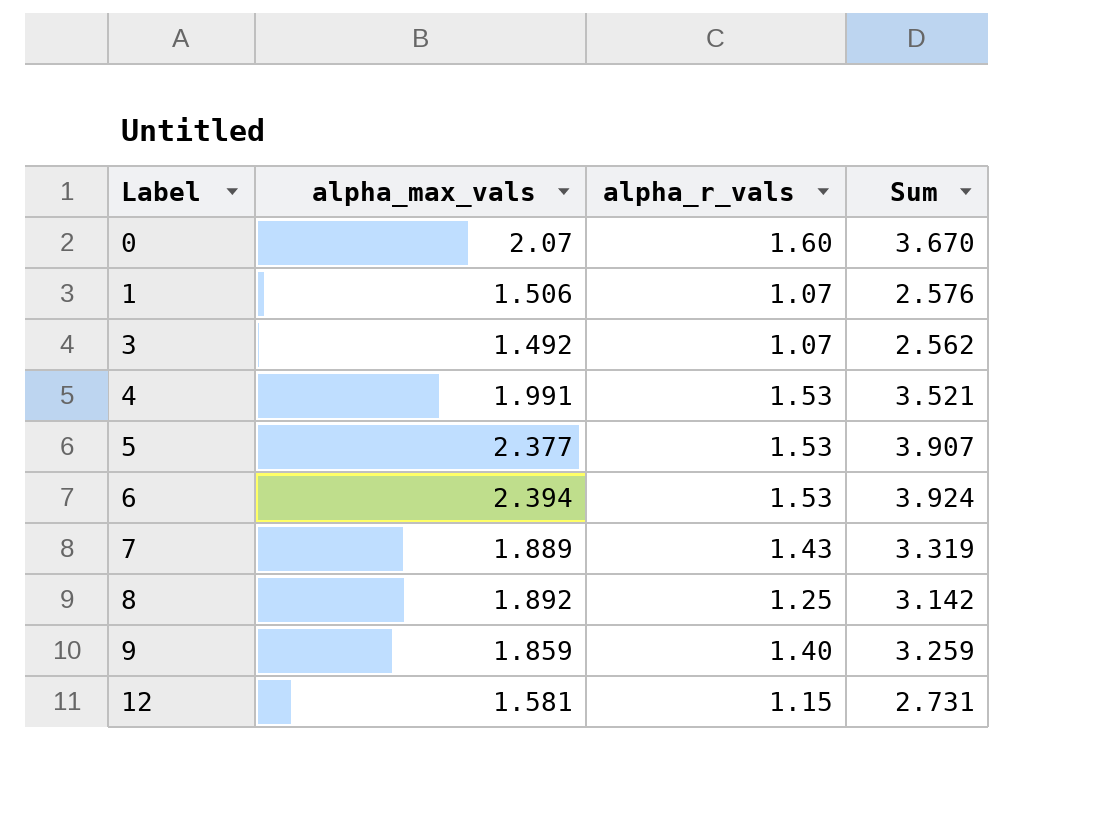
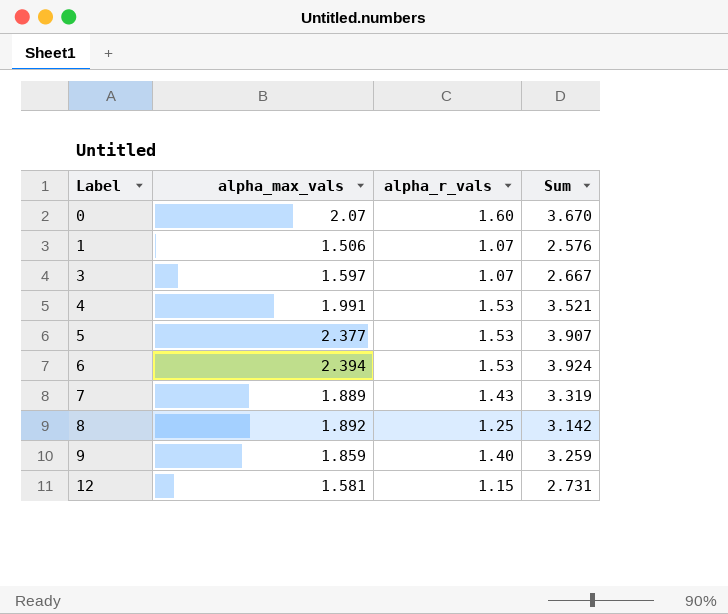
3 | alpha_max_vals: 1.492 -> 1.597
3 | Sum: 2.562 -> 2.667

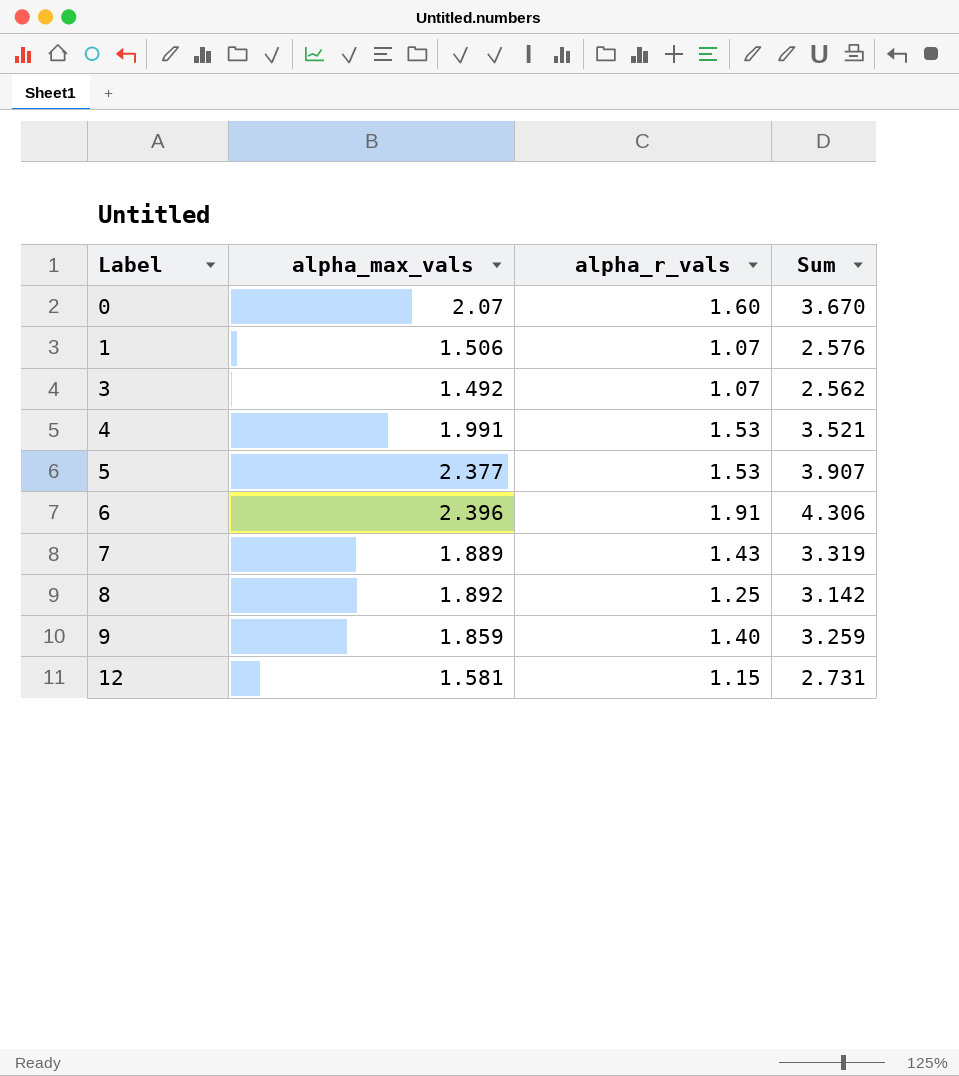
3 | alpha_max_vals: 1.597 -> 1.492
3 | Sum: 2.667 -> 2.562
6 | alpha_max_vals: 2.394 -> 2.396
6 | alpha_r_vals: 1.53 -> 1.91
6 | Sum: 3.924 -> 4.306

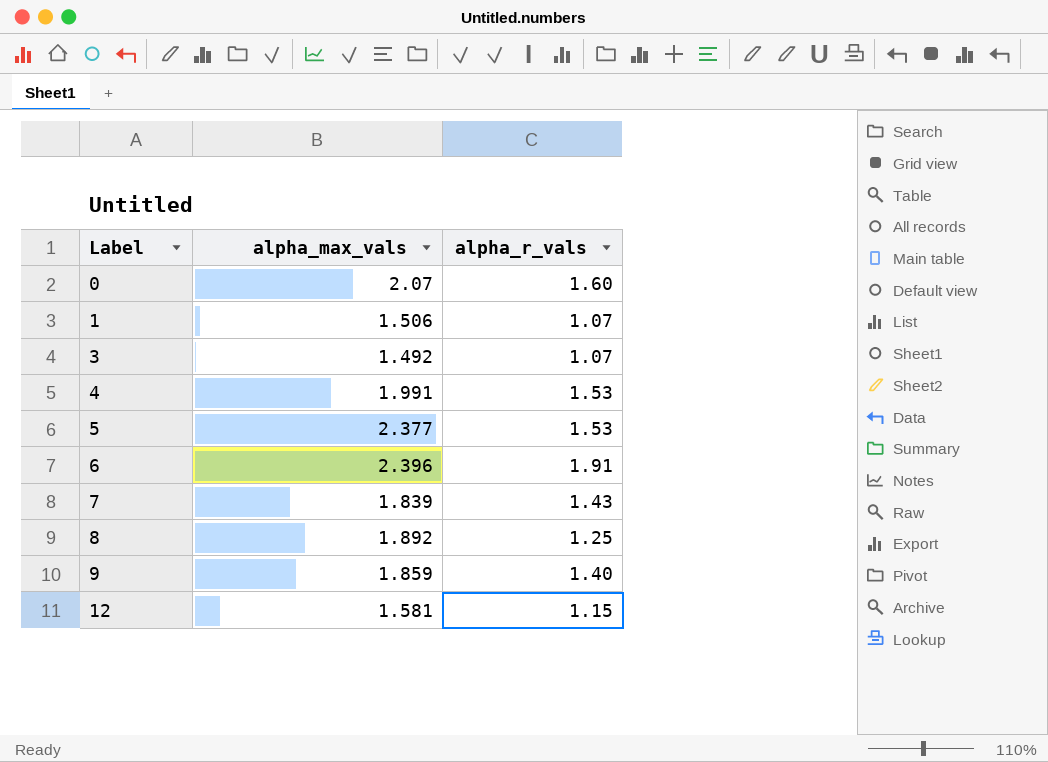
column Sum | formula: [alpha_max_vals] + [alpha_r_vals] -> none
7 | alpha_max_vals: 1.889 -> 1.839

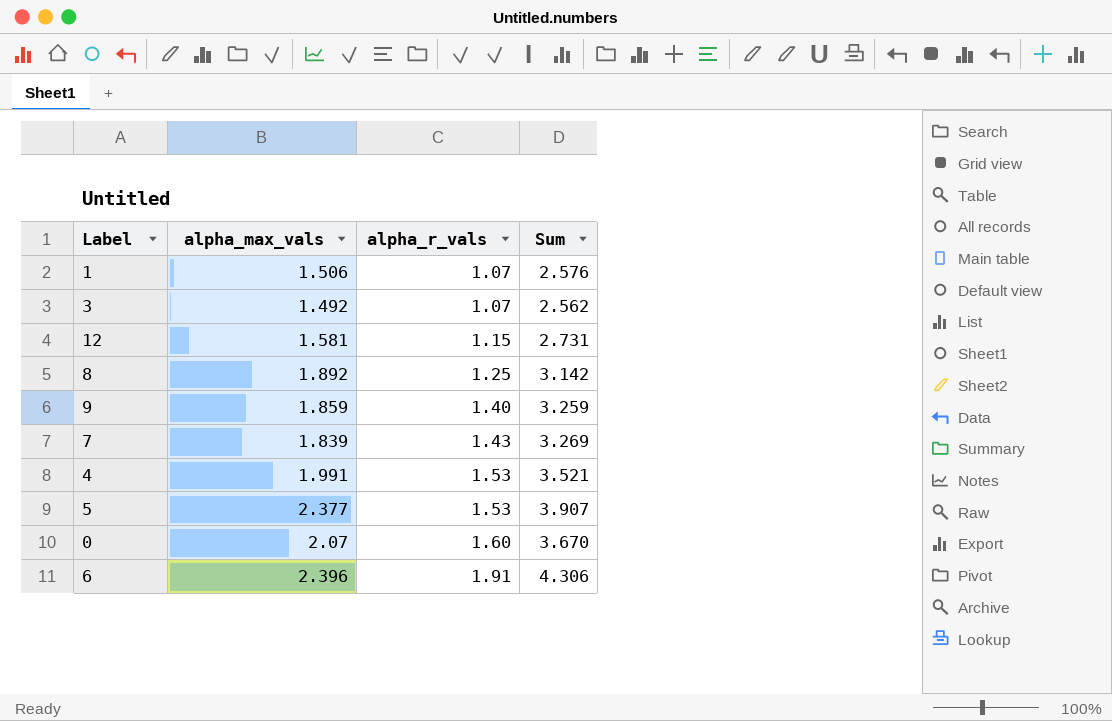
row order: Label ascending -> alpha_r_vals ascending
column Sum | formula: none -> [alpha_max_vals] + [alpha_r_vals]

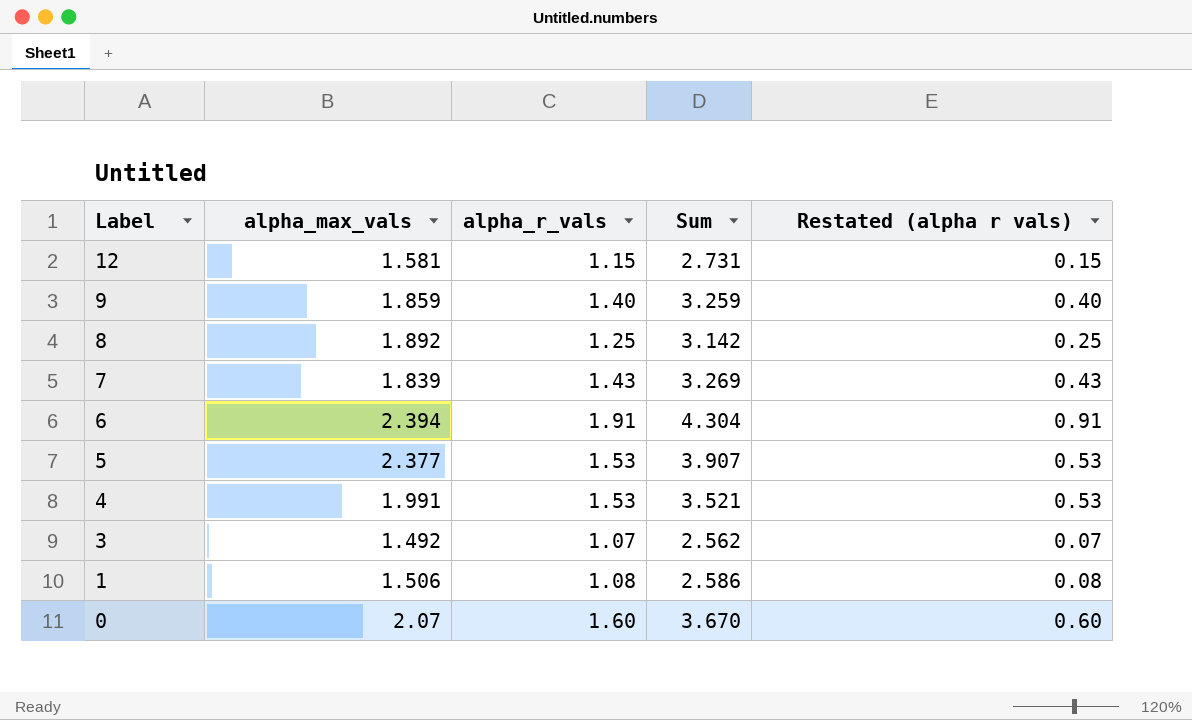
row order: alpha_r_vals ascending -> Label descending
column Restated (alpha r vals) | formula: none -> [alpha_r_vals] - 1
6 | alpha_max_vals: 2.396 -> 2.394
6 | Sum: 4.306 -> 4.304
1 | alpha_r_vals: 1.07 -> 1.08
1 | Sum: 2.576 -> 2.586

